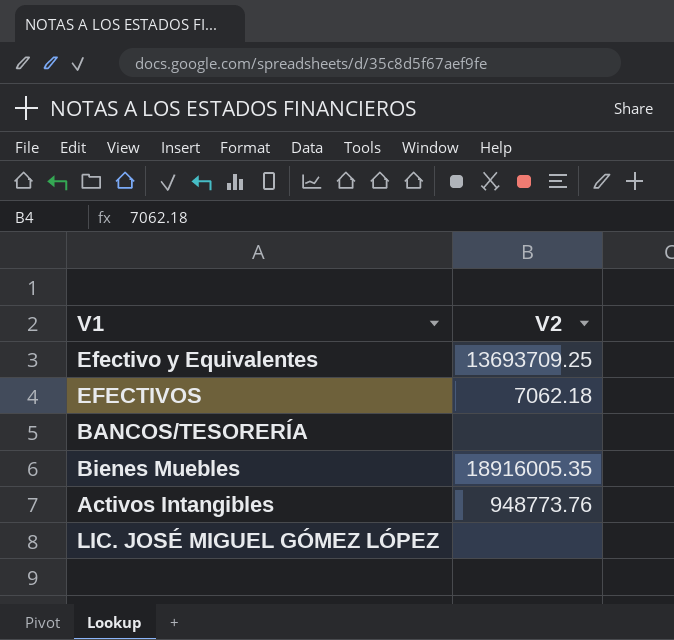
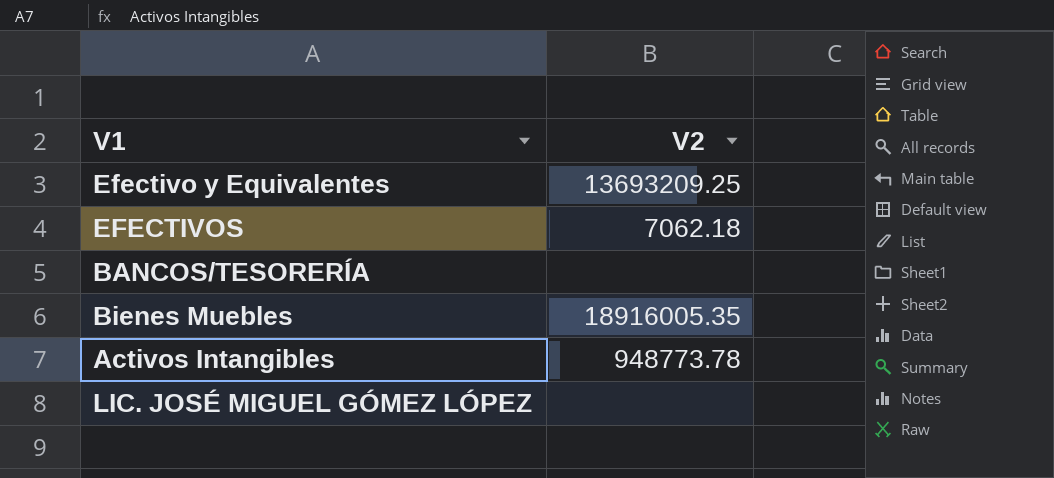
Efectivo y Equivalentes | V2: 13693709.25 -> 13693209.25
Activos Intangibles | V2: 948773.76 -> 948773.78

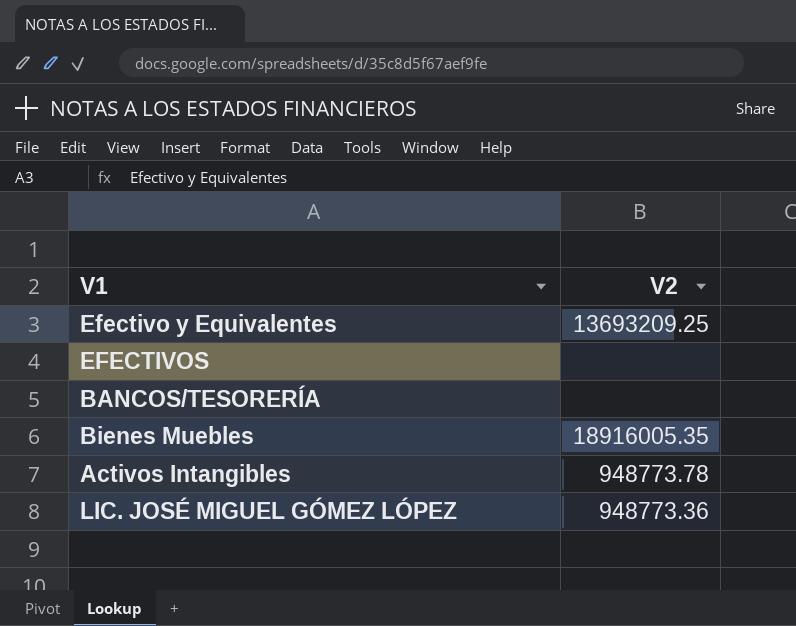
EFECTIVOS | V2: 7062.18 -> none
LIC. JOSÉ MIGUEL GÓMEZ LÓPEZ | V2: none -> 948773.36

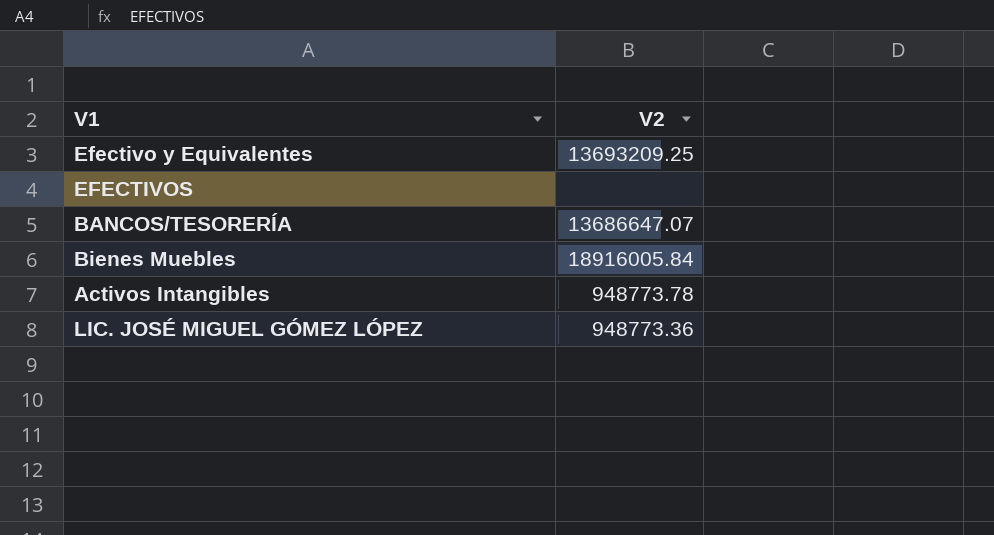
BANCOS/TESORERÍA | V2: none -> 13686647.07
Bienes Muebles | V2: 18916005.35 -> 18916005.84

